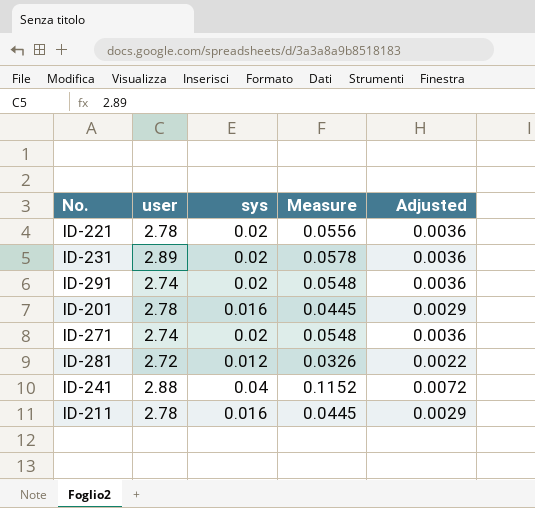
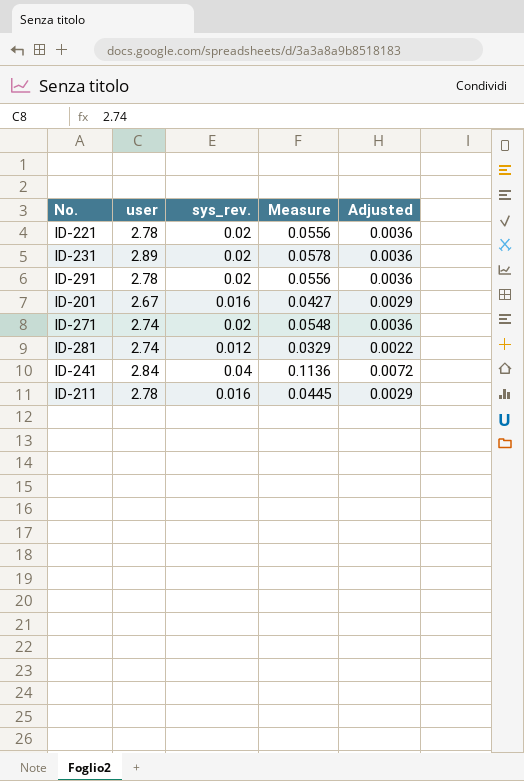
column name: sys -> sys_rev.
ID-291 | user: 2.74 -> 2.78
ID-291 | Measure: 0.0548 -> 0.0556
ID-201 | user: 2.78 -> 2.67
ID-201 | Measure: 0.0445 -> 0.0427
ID-281 | user: 2.72 -> 2.74
ID-281 | Measure: 0.0326 -> 0.0329
ID-241 | user: 2.88 -> 2.84
ID-241 | Measure: 0.1152 -> 0.1136

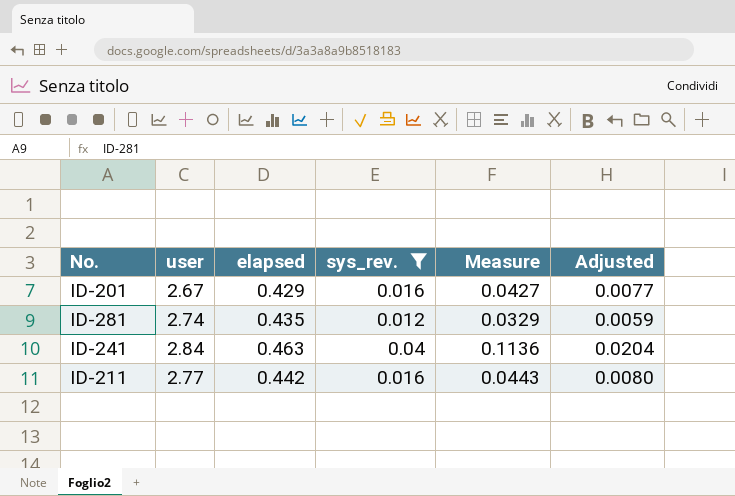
filter: none -> sys_rev. != 0.02
column elapsed | position: none -> 3
column Adjusted | formula: [sys_rev.] * 0.18 -> [Measure] * 0.18
ID-211 | user: 2.78 -> 2.77
ID-211 | Measure: 0.0445 -> 0.0443

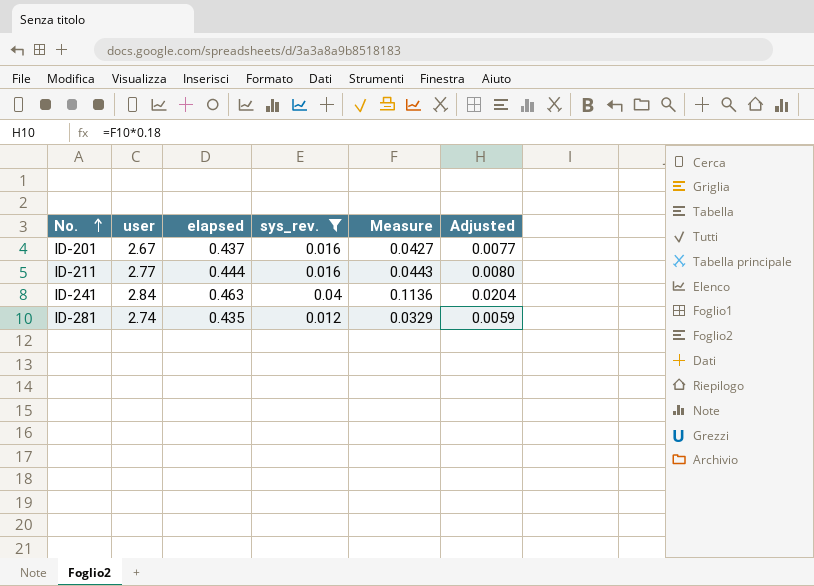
row order: none -> No. ascending
ID-201 | elapsed: 0.429 -> 0.437
ID-211 | elapsed: 0.442 -> 0.444

